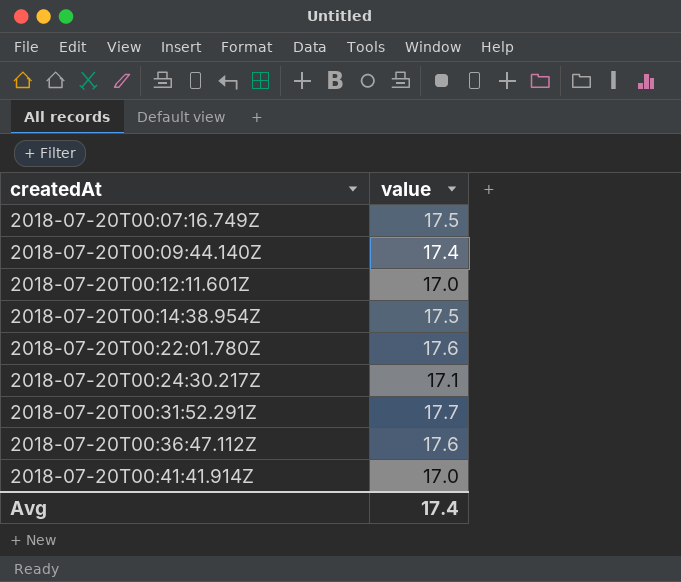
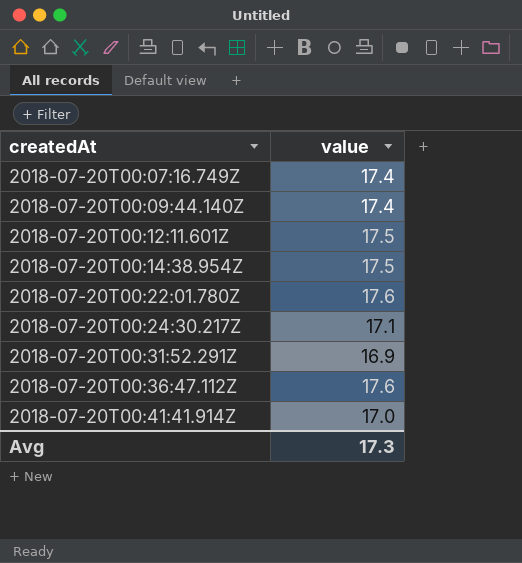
2018-07-20T00:07:16.749Z | value: 17.5 -> 17.4
2018-07-20T00:12:11.601Z | value: 17.0 -> 17.5
2018-07-20T00:31:52.291Z | value: 17.7 -> 16.9
Avg | value: 17.4 -> 17.3

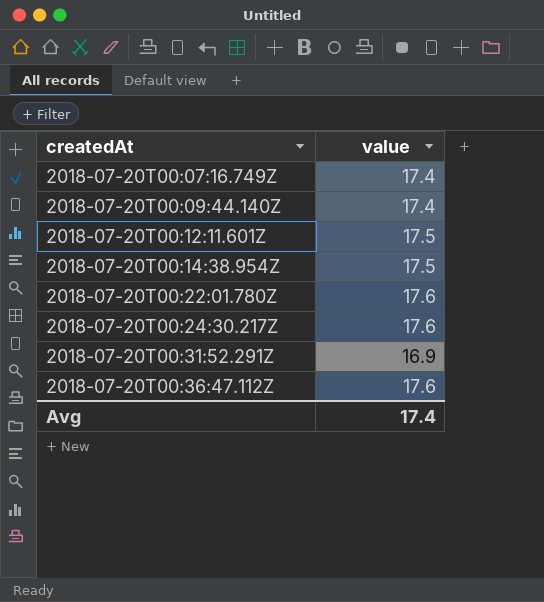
row 2018-07-20T00:41:41.914Z: 17.0 -> none
2018-07-20T00:24:30.217Z | value: 17.1 -> 17.6
Avg | value: 17.3 -> 17.4

